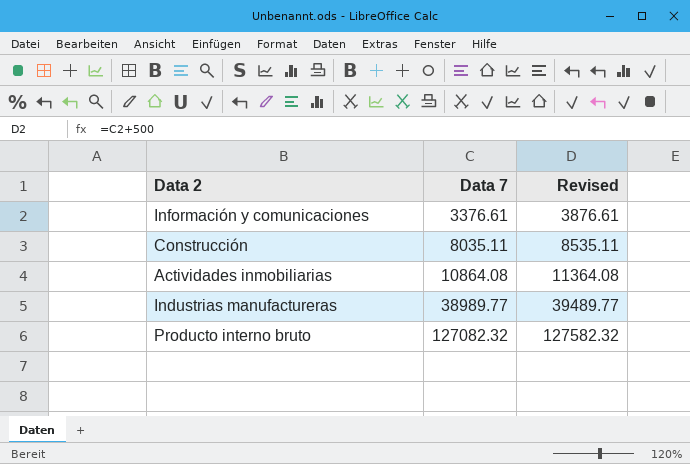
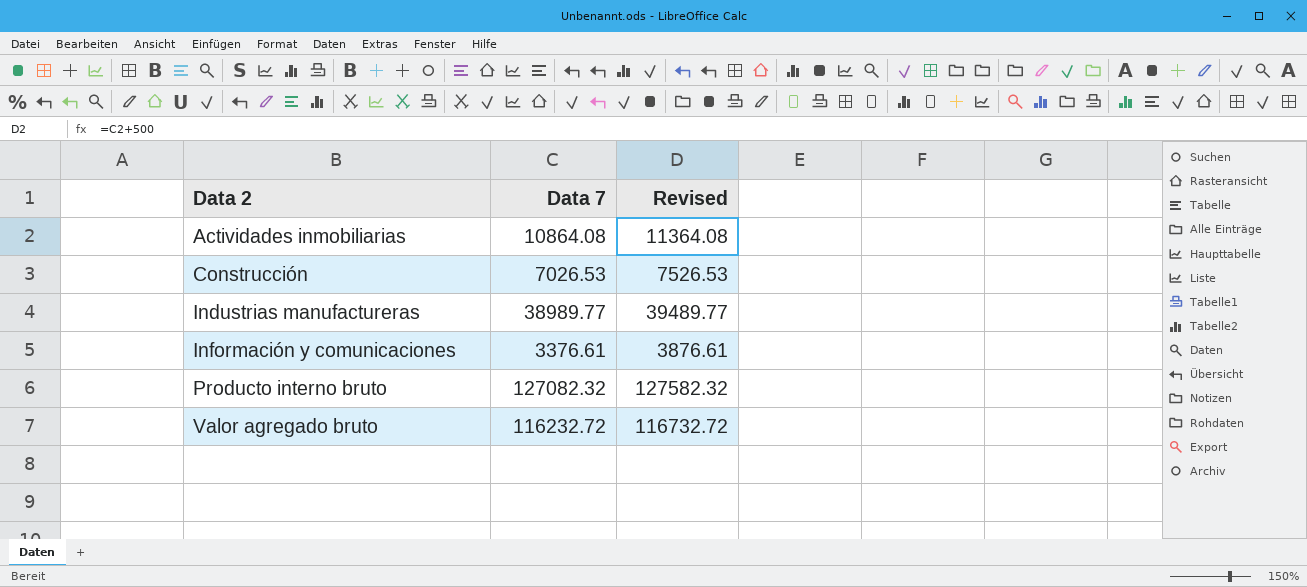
row order: Data 7 ascending -> Data 2 ascending
Construcción | Data 7: 8035.11 -> 7026.53
Construcción | Revised: 8535.11 -> 7526.53
row Valor agregado bruto: none -> 116232.72 | 116732.72

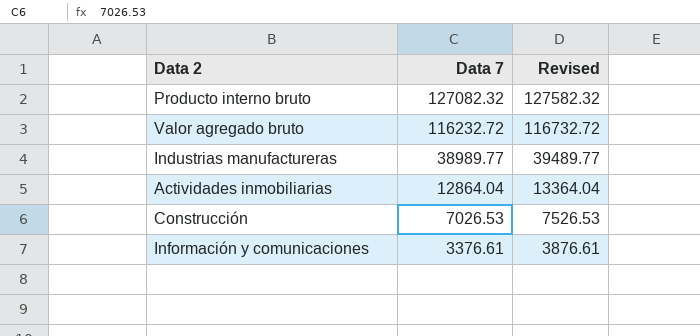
row order: Data 2 ascending -> Data 7 descending
Actividades inmobiliarias | Data 7: 10864.08 -> 12864.04
Actividades inmobiliarias | Revised: 11364.08 -> 13364.04

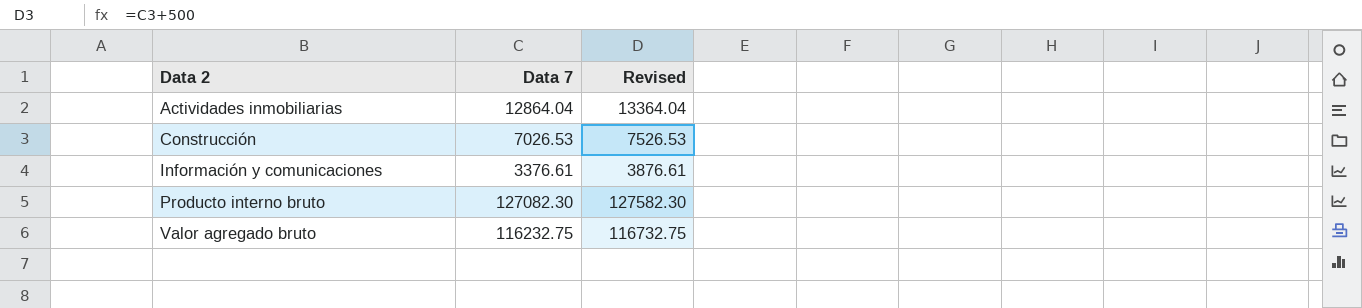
row order: Data 7 descending -> Data 2 ascending
row Industrias manufactureras: 38989.77 | 39489.77 -> none
Producto interno bruto | Data 7: 127082.32 -> 127082.30
Producto interno bruto | Revised: 127582.32 -> 127582.30
Valor agregado bruto | Data 7: 116232.72 -> 116232.75
Valor agregado bruto | Revised: 116732.72 -> 116732.75

